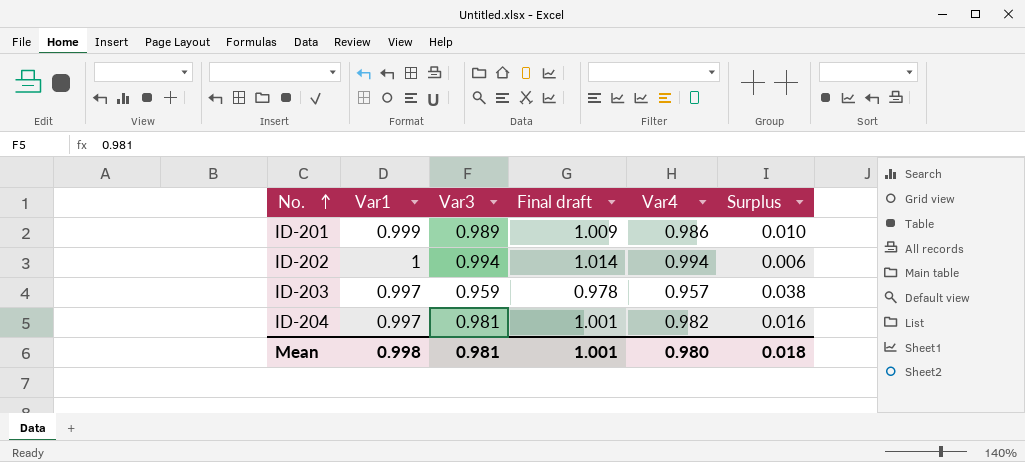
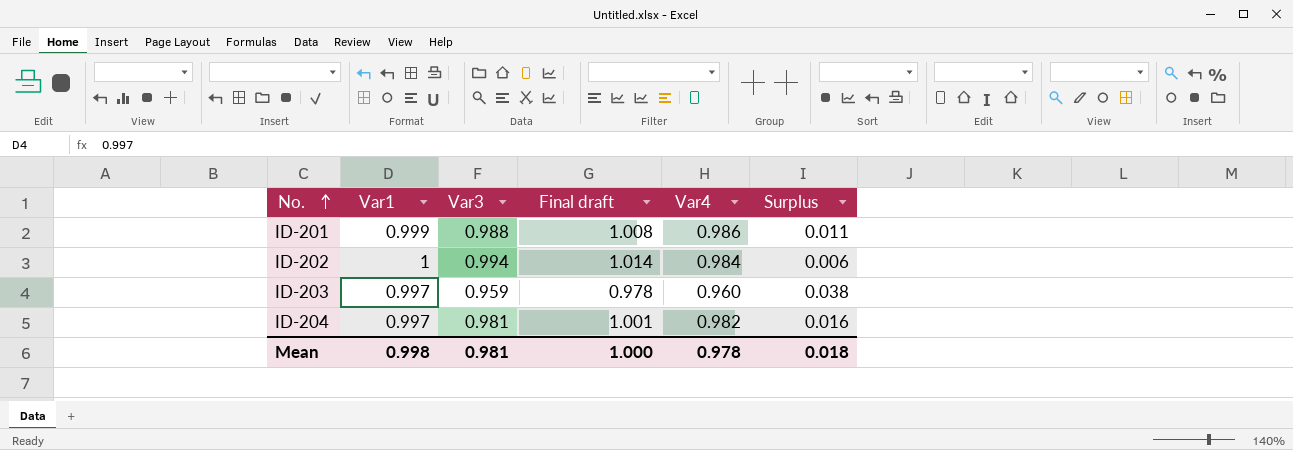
ID-201 | Var3: 0.989 -> 0.988
ID-201 | Final draft: 1.009 -> 1.008
ID-201 | Surplus: 0.010 -> 0.011
ID-202 | Var4: 0.994 -> 0.984
ID-203 | Var4: 0.957 -> 0.960
Mean | Final draft: 1.001 -> 1.000
Mean | Var4: 0.980 -> 0.978

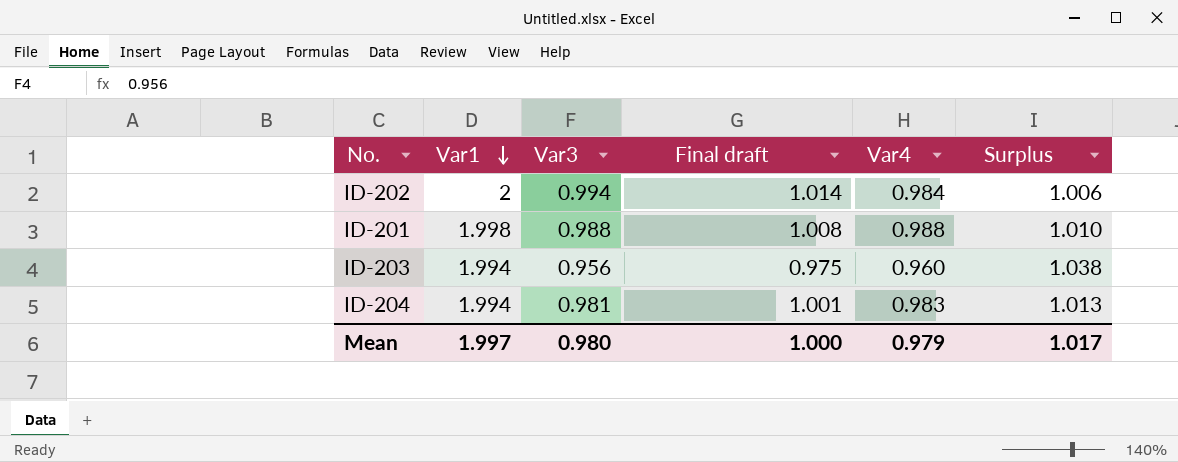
row order: No. ascending -> Var1 descending
ID-202 | Var1: 1 -> 2
ID-202 | Surplus: 0.006 -> 1.006
ID-201 | Var1: 0.999 -> 1.998
ID-201 | Var4: 0.986 -> 0.988
ID-201 | Surplus: 0.011 -> 1.010
ID-203 | Var1: 0.997 -> 1.994
ID-203 | Var3: 0.959 -> 0.956
ID-203 | Final draft: 0.978 -> 0.975
ID-203 | Surplus: 0.038 -> 1.038
ID-204 | Var1: 0.997 -> 1.994
ID-204 | Var4: 0.982 -> 0.983
ID-204 | Surplus: 0.016 -> 1.013
Mean | Var1: 0.998 -> 1.997
Mean | Var3: 0.981 -> 0.980
Mean | Var4: 0.978 -> 0.979
Mean | Surplus: 0.018 -> 1.017

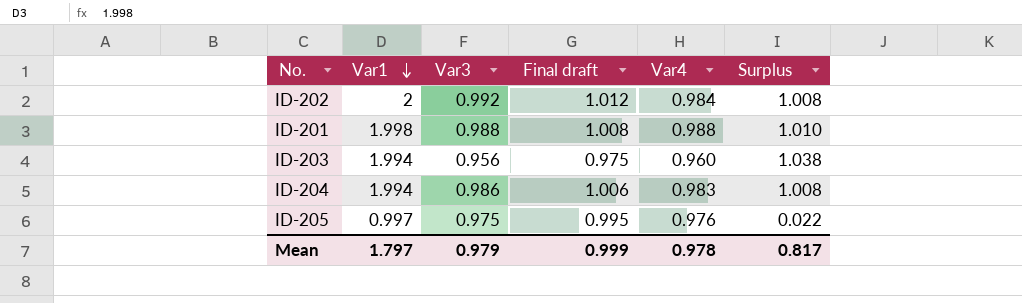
ID-202 | Var3: 0.994 -> 0.992
ID-202 | Final draft: 1.014 -> 1.012
ID-202 | Surplus: 1.006 -> 1.008
ID-204 | Var3: 0.981 -> 0.986
ID-204 | Final draft: 1.001 -> 1.006
ID-204 | Surplus: 1.013 -> 1.008
row ID-205: none -> 0.997 | 0.975 | 0.995 | 0.976 | 0.022
Mean | Var1: 1.997 -> 1.797
Mean | Var3: 0.980 -> 0.979
Mean | Final draft: 1.000 -> 0.999
Mean | Var4: 0.979 -> 0.978
Mean | Surplus: 1.017 -> 0.817

